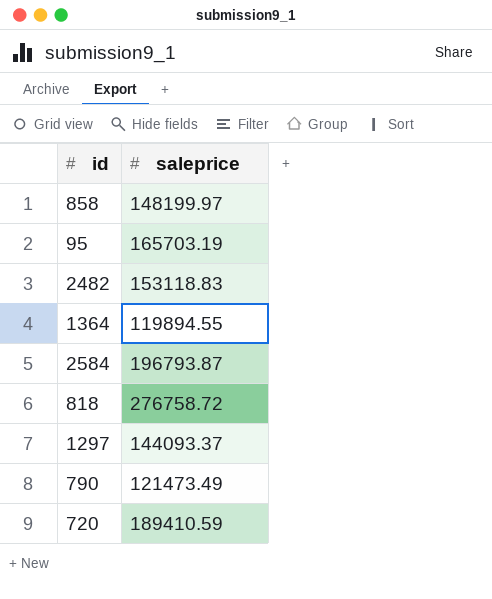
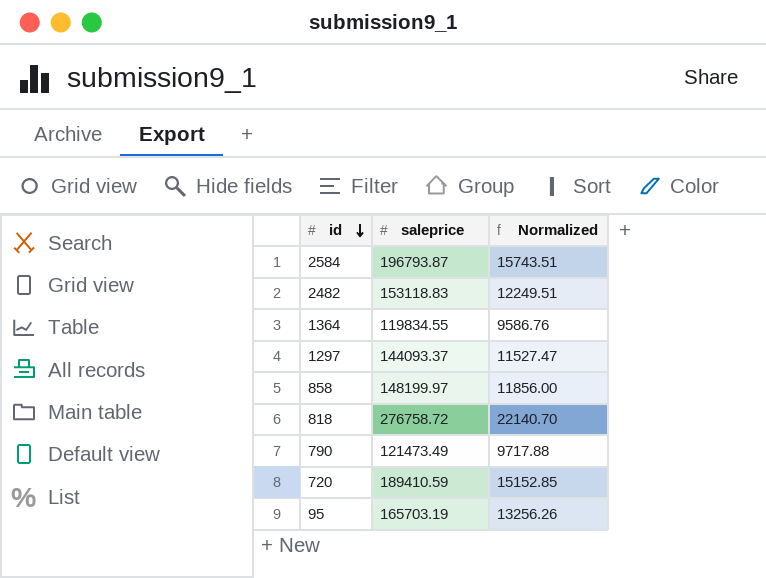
row order: none -> id descending
column Normalized | formula: none -> [saleprice] * 0.08
1364 | saleprice: 119894.55 -> 119834.55

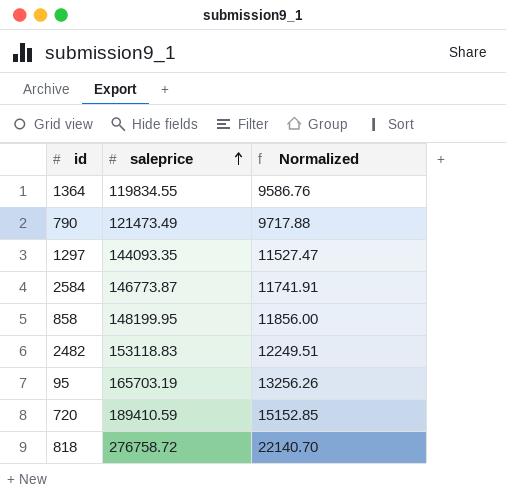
row order: id descending -> saleprice ascending
1297 | saleprice: 144093.37 -> 144093.35
2584 | saleprice: 196793.87 -> 146773.87
2584 | Normalized: 15743.51 -> 11741.91
858 | saleprice: 148199.97 -> 148199.95

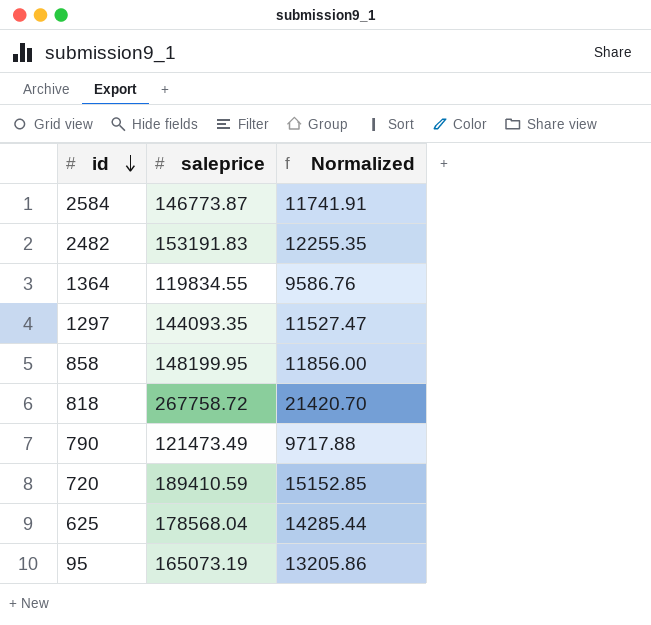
row order: saleprice ascending -> id descending
2482 | saleprice: 153118.83 -> 153191.83
2482 | Normalized: 12249.51 -> 12255.35
818 | saleprice: 276758.72 -> 267758.72
818 | Normalized: 22140.70 -> 21420.70
row 625: none -> 178568.04 | 14285.44
95 | saleprice: 165703.19 -> 165073.19
95 | Normalized: 13256.26 -> 13205.86

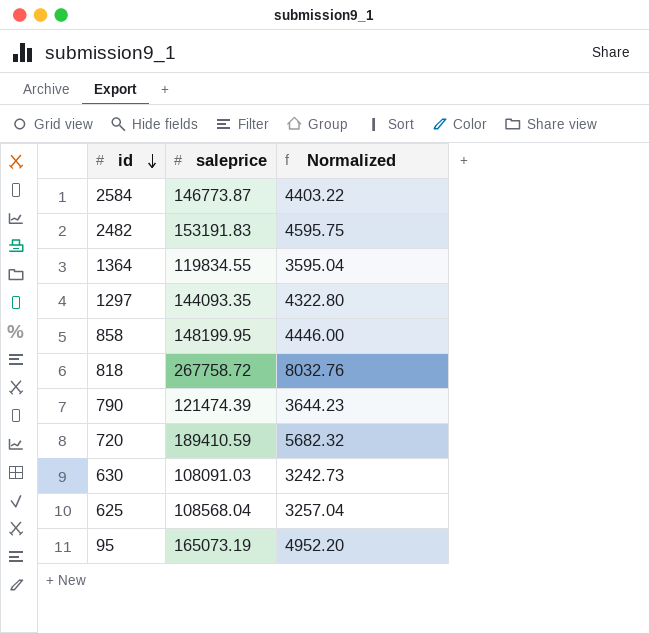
column Normalized | formula: [saleprice] * 0.08 -> [saleprice] * 0.03
790 | saleprice: 121473.49 -> 121474.39
row 630: none -> 108091.03 | 3242.73
625 | saleprice: 178568.04 -> 108568.04

